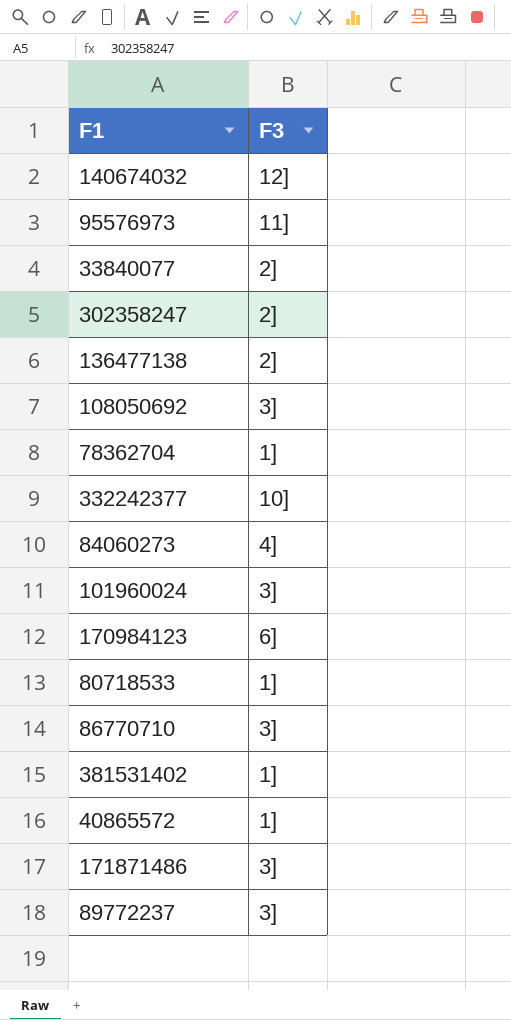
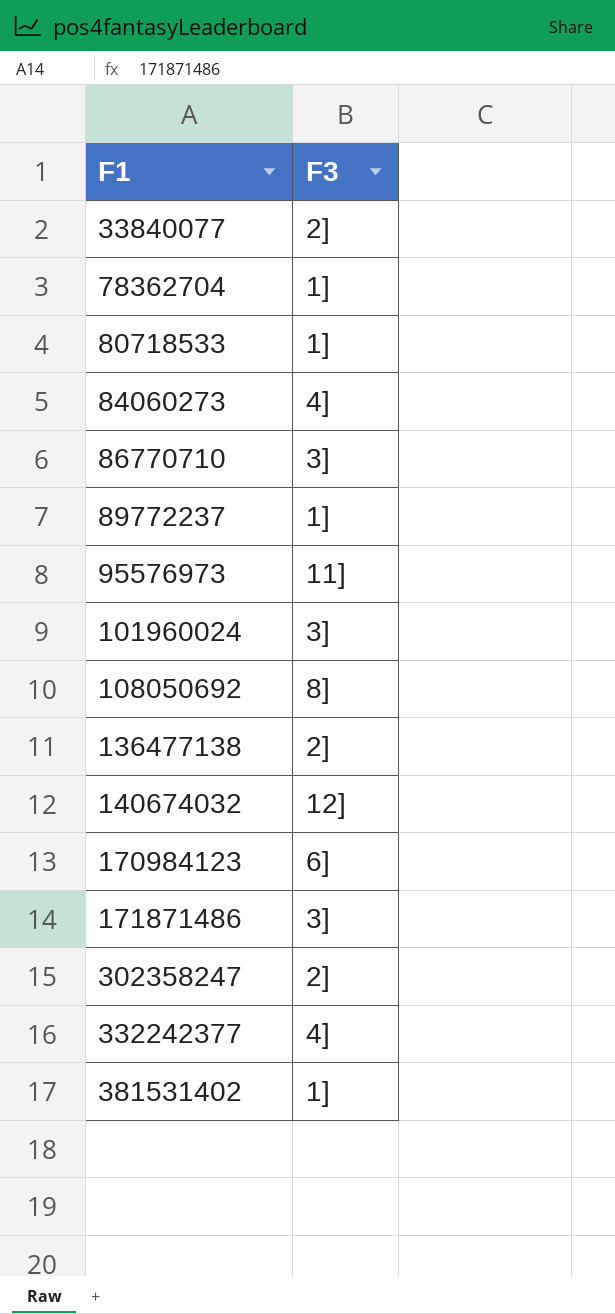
row order: none -> F1 ascending
row 40865572: 1] -> none
89772237 | F3: 3] -> 1]
108050692 | F3: 3] -> 8]
332242377 | F3: 10] -> 4]

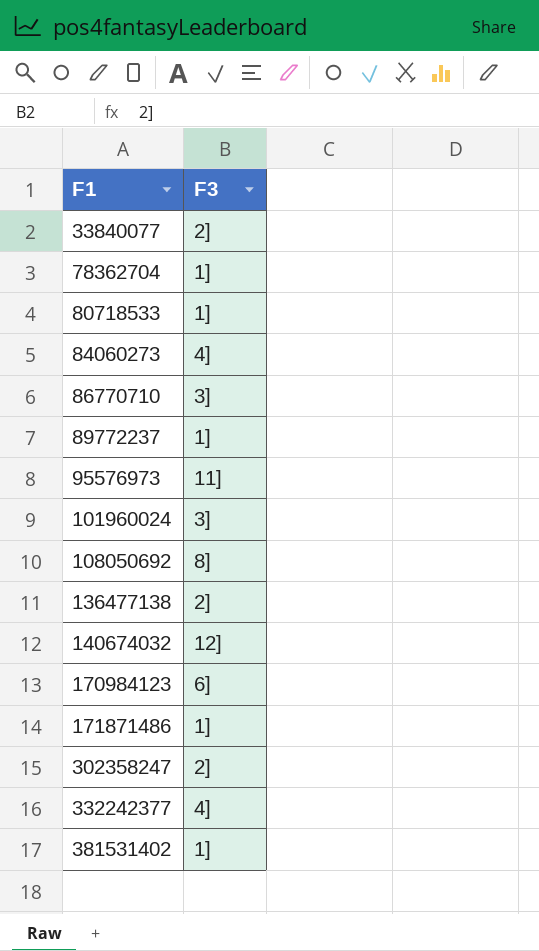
171871486 | F3: 3] -> 1]

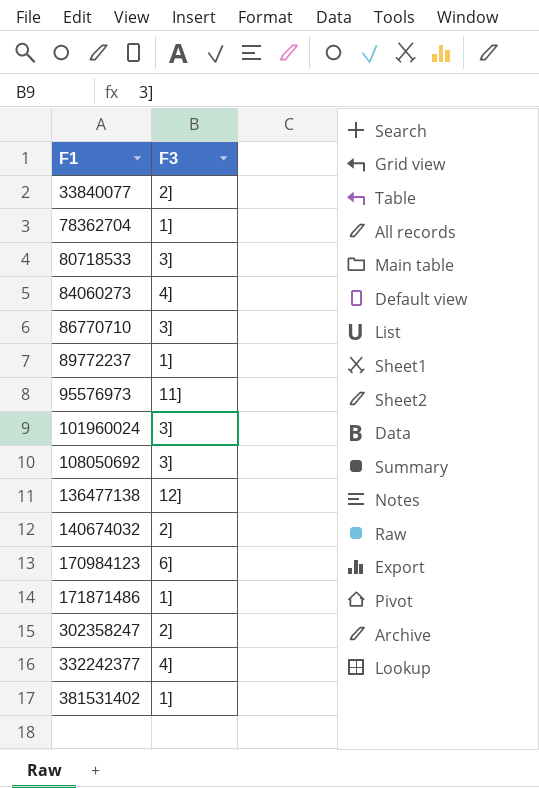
80718533 | F3: 1] -> 3]
108050692 | F3: 8] -> 3]
136477138 | F3: 2] -> 12]
140674032 | F3: 12] -> 2]

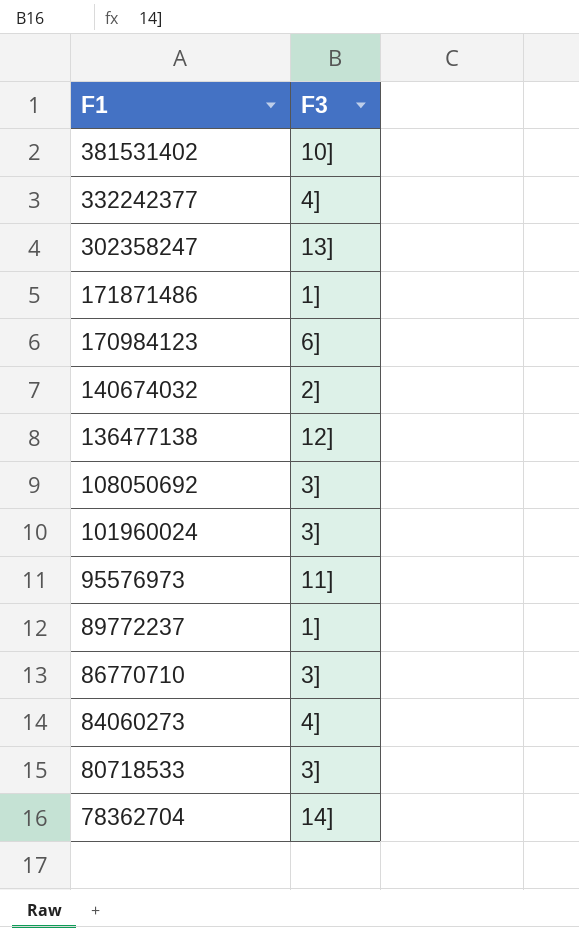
row order: F1 ascending -> F1 descending
row 33840077: 2] -> none
381531402 | F3: 1] -> 10]
302358247 | F3: 2] -> 13]
78362704 | F3: 1] -> 14]

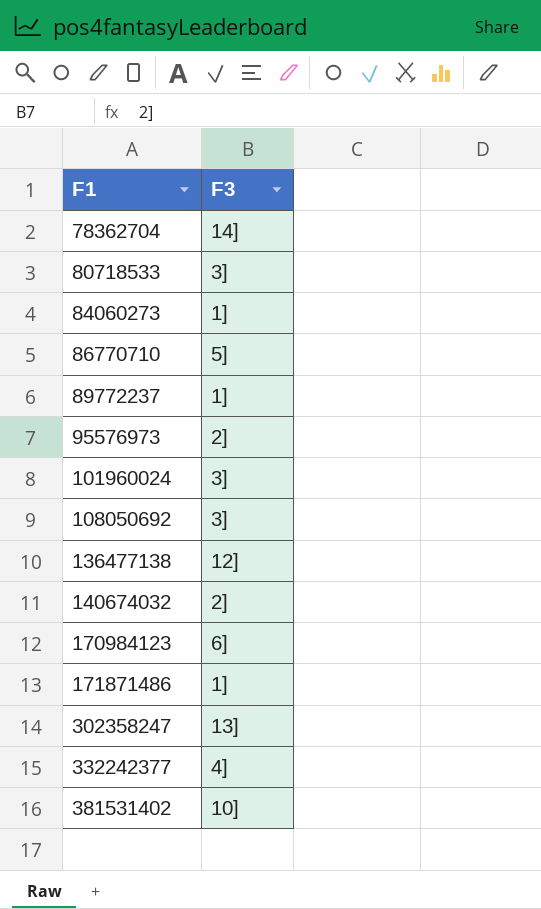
row order: F1 descending -> F1 ascending
84060273 | F3: 4] -> 1]
86770710 | F3: 3] -> 5]
95576973 | F3: 11] -> 2]

